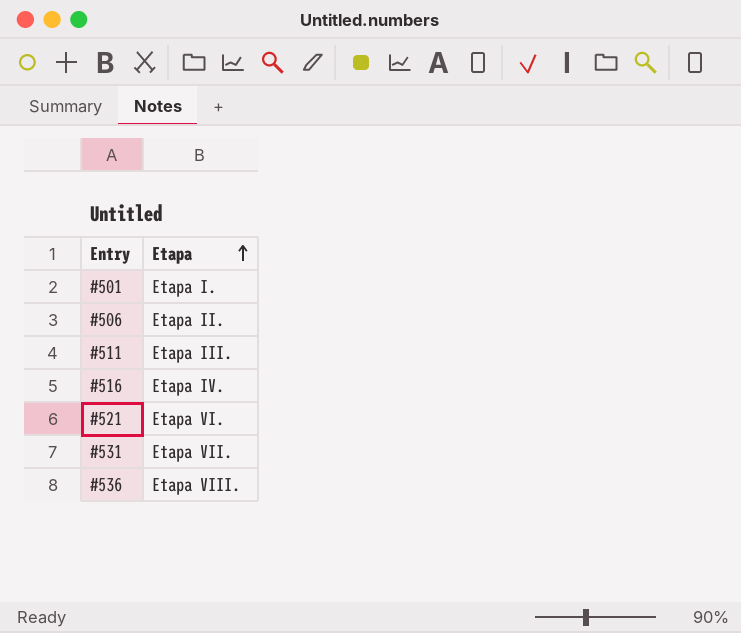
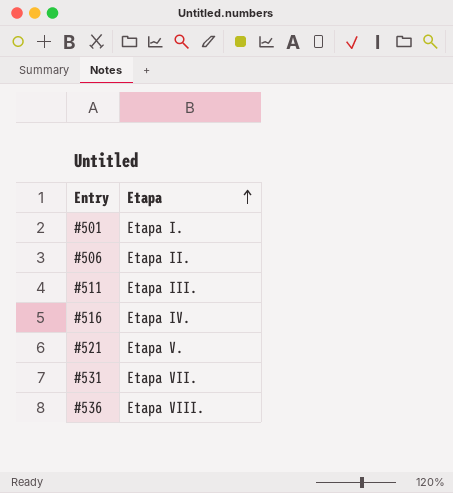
#521 | Etapa: Etapa VI. -> Etapa V.

